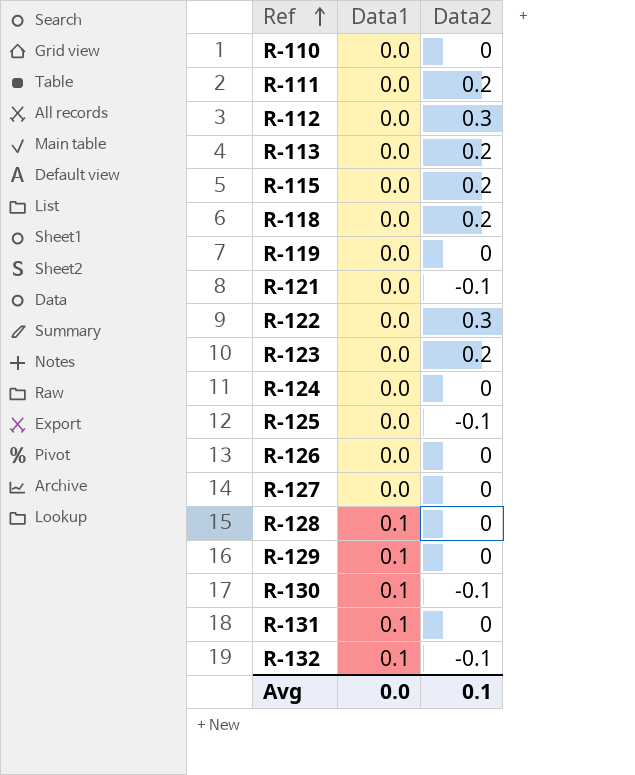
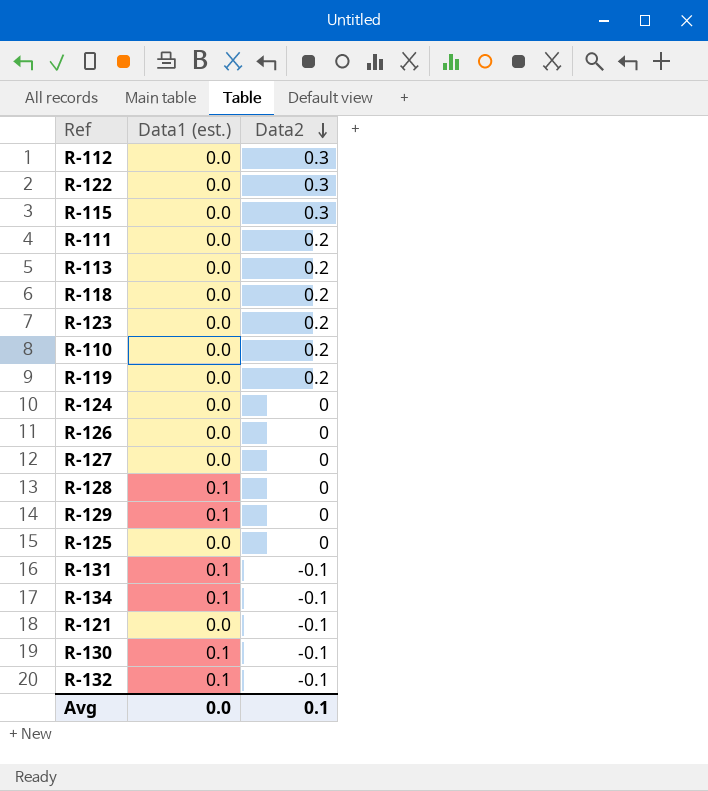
row order: Ref ascending -> Data2 descending
column name: Data1 -> Data1 (est.)
R-115 | Data2: 0.2 -> 0.3
R-110 | Data2: 0 -> 0.2
R-119 | Data2: 0 -> 0.2
R-125 | Data2: -0.1 -> 0
R-131 | Data2: 0 -> -0.1
row R-134: none -> 0.1 | -0.1

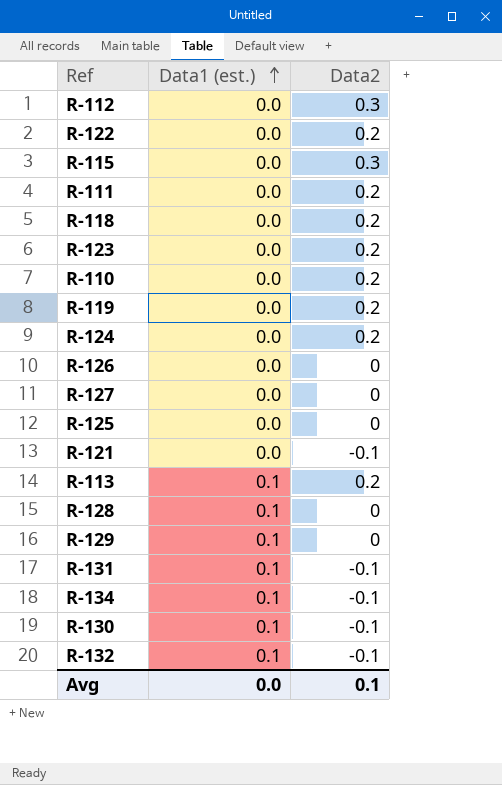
row order: Data2 descending -> Data1 (est.) ascending
R-122 | Data2: 0.3 -> 0.2
R-124 | Data2: 0 -> 0.2
R-113 | Data1 (est.): 0.0 -> 0.1

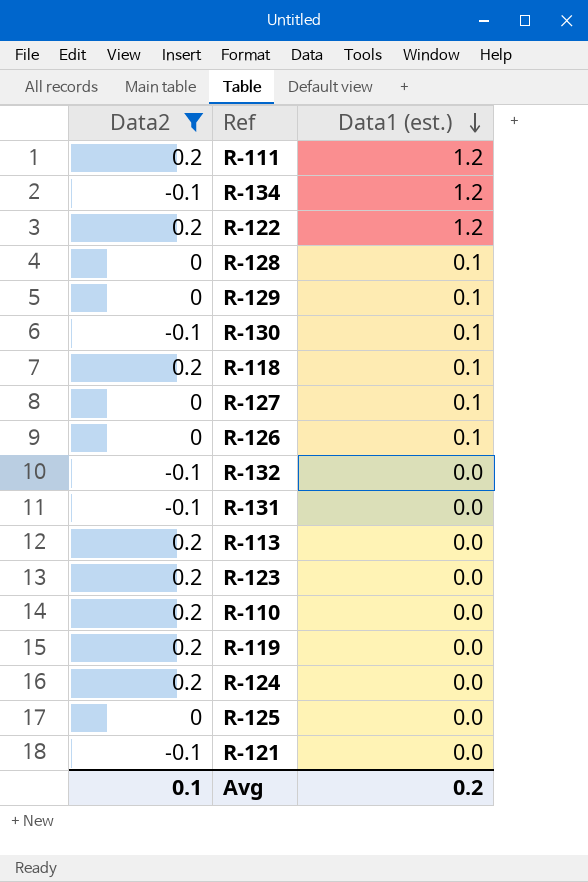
filter: none -> Data2 != 0.3
row order: Data1 (est.) ascending -> Data1 (est.) descending
column Data2 | position: 3 -> 1
R-111 | Data1 (est.): 0.0 -> 1.2
R-134 | Data1 (est.): 0.1 -> 1.2
R-122 | Data1 (est.): 0.0 -> 1.2
R-118 | Data1 (est.): 0.0 -> 0.1
R-127 | Data1 (est.): 0.0 -> 0.1
R-126 | Data1 (est.): 0.0 -> 0.1
R-132 | Data1 (est.): 0.1 -> 0.0
R-131 | Data1 (est.): 0.1 -> 0.0
R-113 | Data1 (est.): 0.1 -> 0.0
Avg | Data1 (est.): 0.0 -> 0.2

